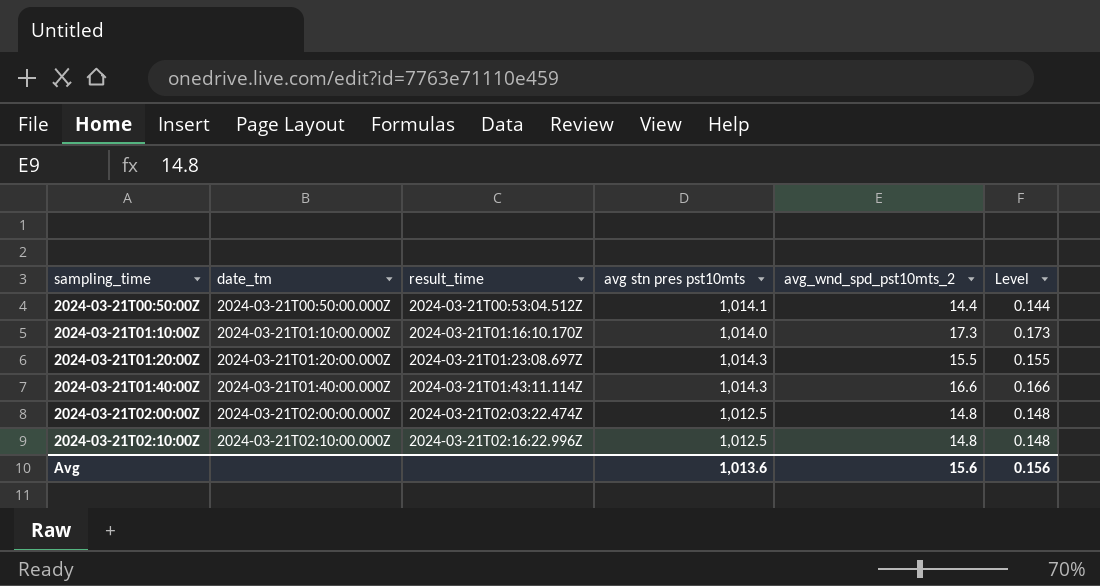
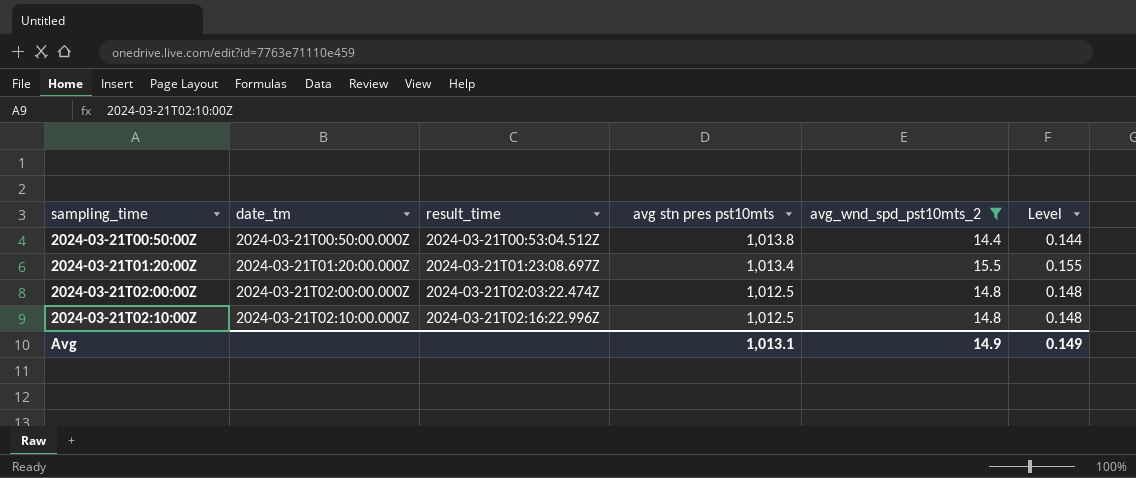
filter: none -> avg_wnd_spd_pst10mts_2 <= 15.5
2024-03-21T00:50:00Z | avg stn pres pst10mts: 1,014.1 -> 1,013.8
2024-03-21T01:20:00Z | avg stn pres pst10mts: 1,014.3 -> 1,013.4
Avg | avg stn pres pst10mts: 1,013.6 -> 1,013.1
Avg | avg_wnd_spd_pst10mts_2: 15.6 -> 14.9
Avg | Level: 0.156 -> 0.149

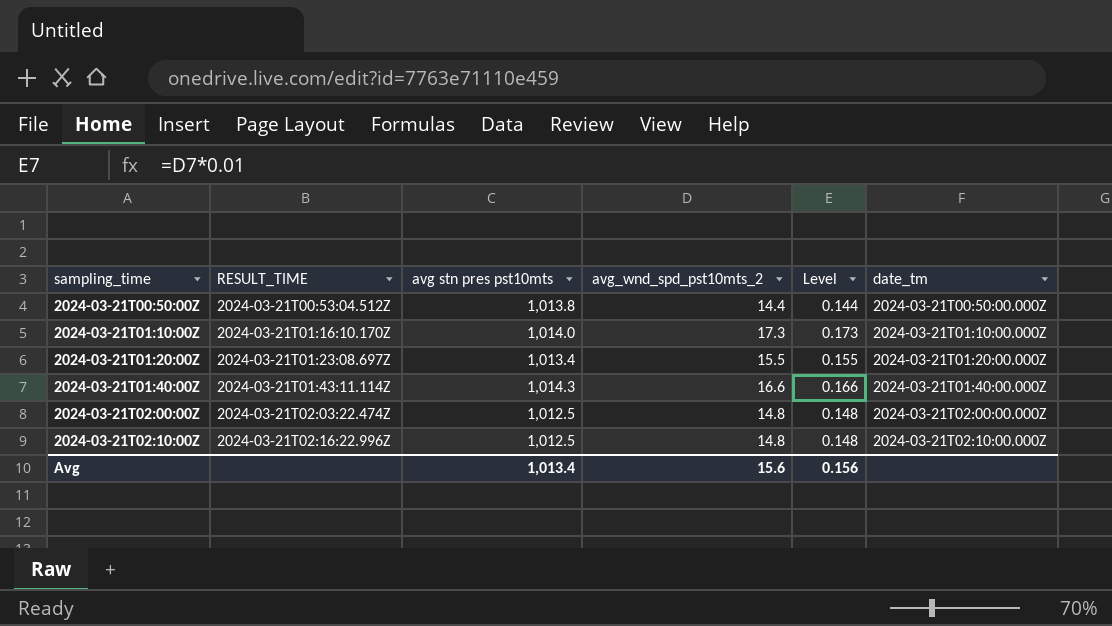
filter: avg_wnd_spd_pst10mts_2 <= 15.5 -> none
column name: result_time -> RESULT_TIME
column date_tm | position: 2 -> 6
Avg | avg stn pres pst10mts: 1,013.1 -> 1,013.4
Avg | avg_wnd_spd_pst10mts_2: 14.9 -> 15.6
Avg | Level: 0.149 -> 0.156

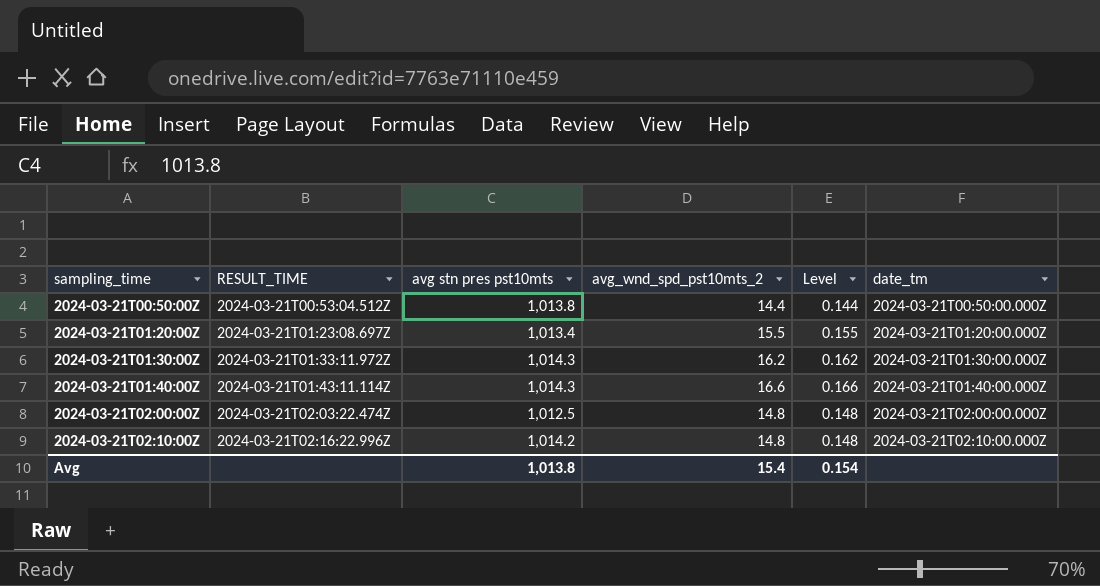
row 2024-03-21T01:10:00Z: 2024-03-21T01:16:10.170Z | 1,014.0 | 17.3 | 0.173 | 2024-03-21T01:10:00.000Z -> none
row 2024-03-21T01:30:00Z: none -> 2024-03-21T01:33:11.972Z | 1,014.3 | 16.2 | 0.162 | 2024-03-21T01:30:00.000Z
2024-03-21T02:10:00Z | avg stn pres pst10mts: 1,012.5 -> 1,014.2
Avg | avg stn pres pst10mts: 1,013.4 -> 1,013.8
Avg | avg_wnd_spd_pst10mts_2: 15.6 -> 15.4
Avg | Level: 0.156 -> 0.154

